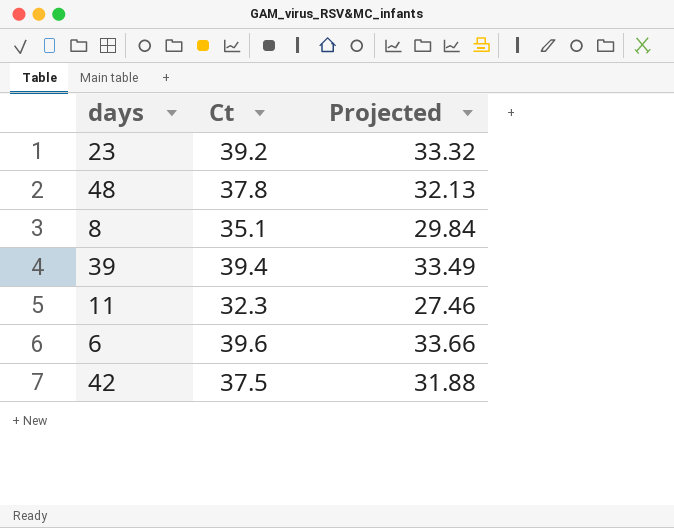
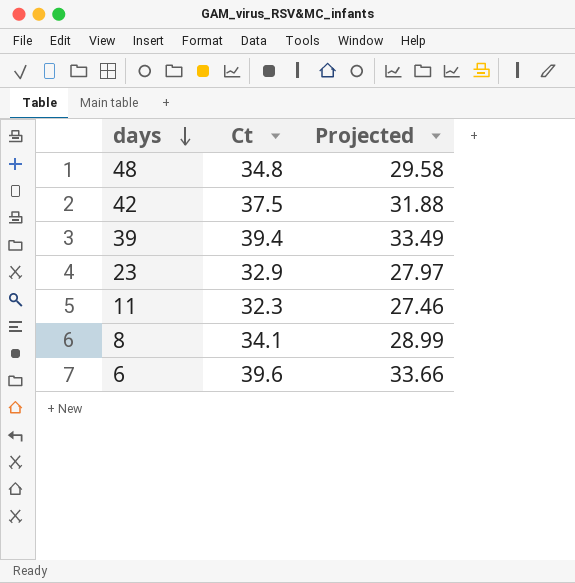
row order: none -> days descending
48 | Ct: 37.8 -> 34.8
48 | Projected: 32.13 -> 29.58
23 | Ct: 39.2 -> 32.9
23 | Projected: 33.32 -> 27.97
8 | Ct: 35.1 -> 34.1
8 | Projected: 29.84 -> 28.99

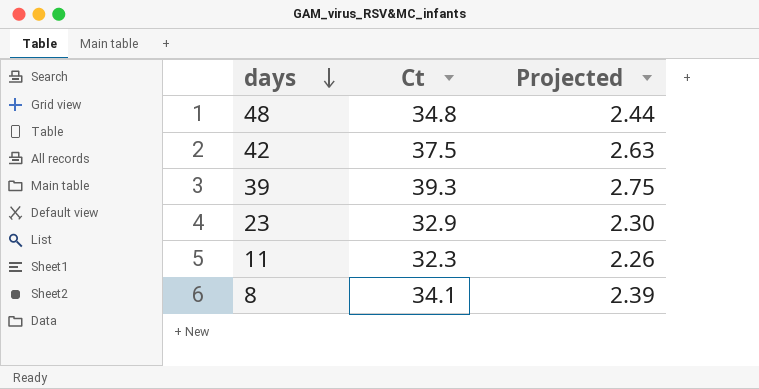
column Projected | formula: [Ct] * 0.85 -> [Ct] * 0.07
row 6: 39.6 | 33.66 -> none
39 | Ct: 39.4 -> 39.3

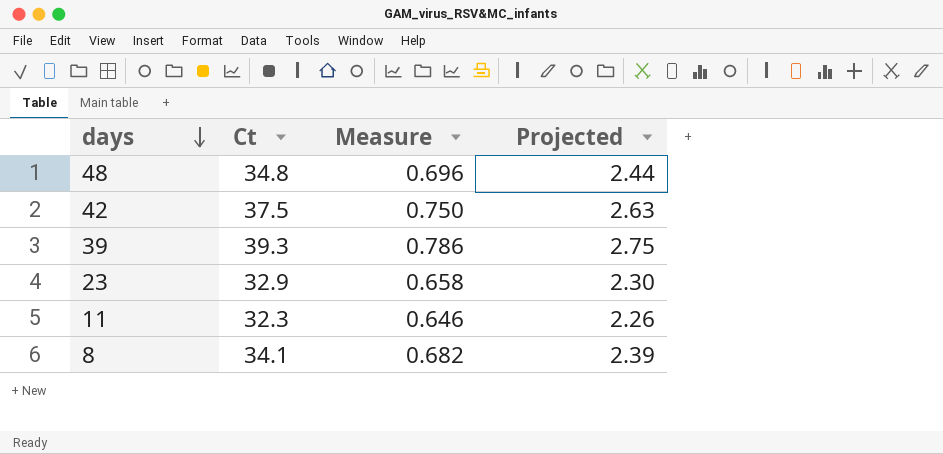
column Measure | formula: none -> [Ct] * 0.02

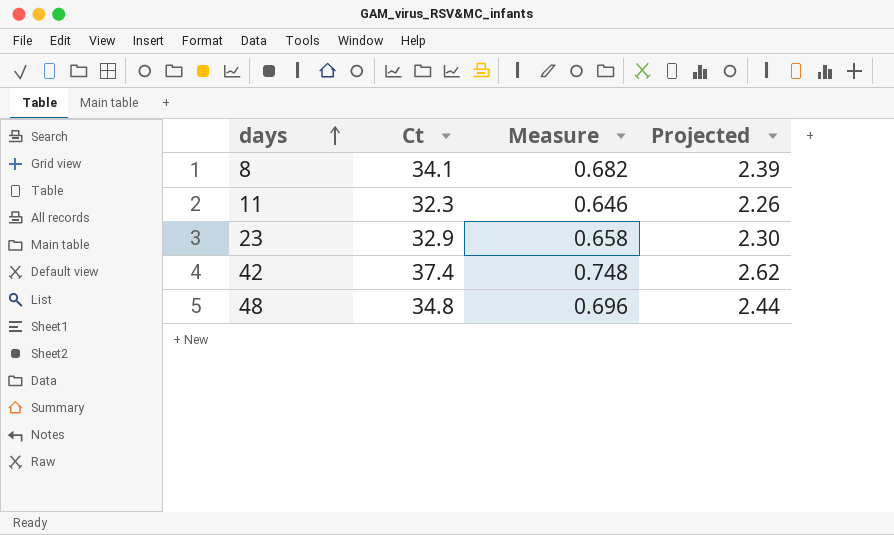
row order: days descending -> days ascending
row 39: 39.3 | 0.786 | 2.75 -> none
42 | Ct: 37.5 -> 37.4
42 | Measure: 0.750 -> 0.748
42 | Projected: 2.63 -> 2.62

